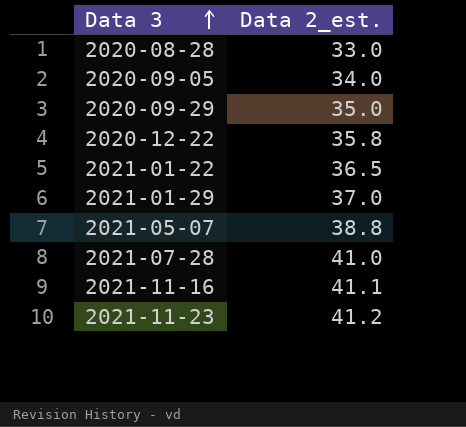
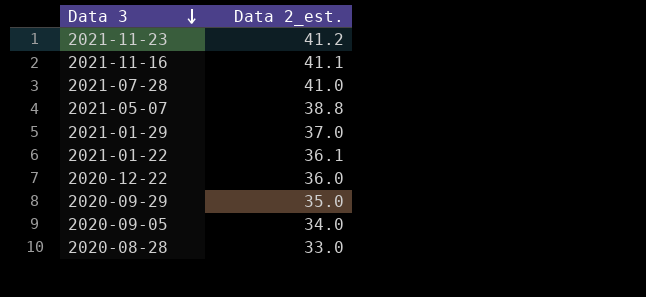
row order: Data 3 ascending -> Data 3 descending
2021-01-22 | Data 2_est.: 36.5 -> 36.1
2020-12-22 | Data 2_est.: 35.8 -> 36.0

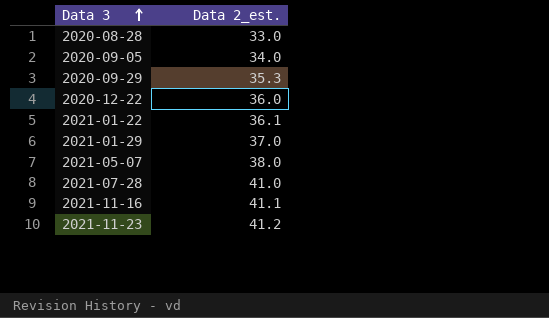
row order: Data 3 descending -> Data 3 ascending
2020-09-29 | Data 2_est.: 35.0 -> 35.3
2021-05-07 | Data 2_est.: 38.8 -> 38.0

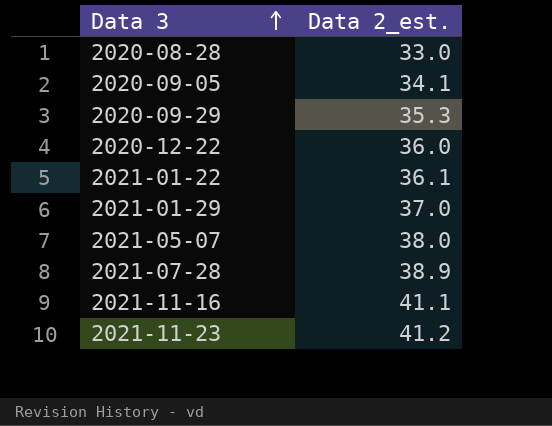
2020-09-05 | Data 2_est.: 34.0 -> 34.1
2021-07-28 | Data 2_est.: 41.0 -> 38.9

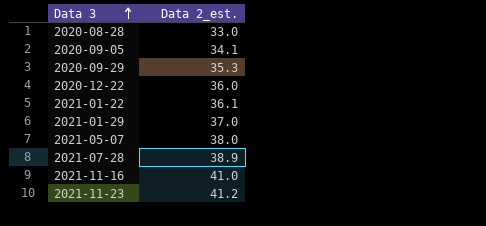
2021-11-16 | Data 2_est.: 41.1 -> 41.0

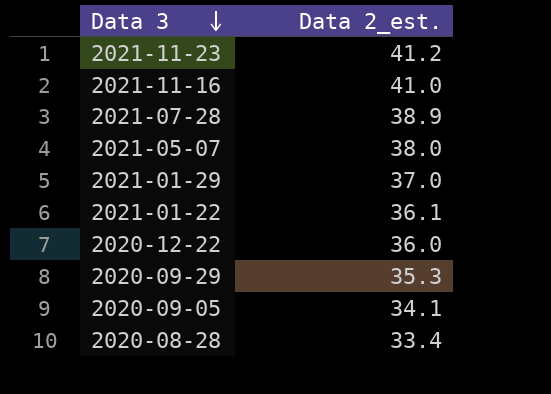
row order: Data 3 ascending -> Data 3 descending
2020-08-28 | Data 2_est.: 33.0 -> 33.4

